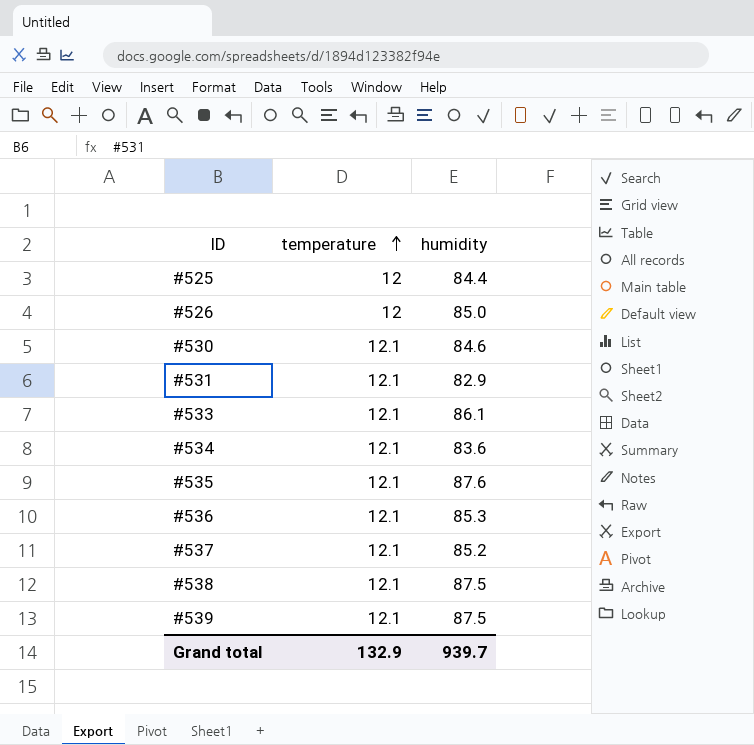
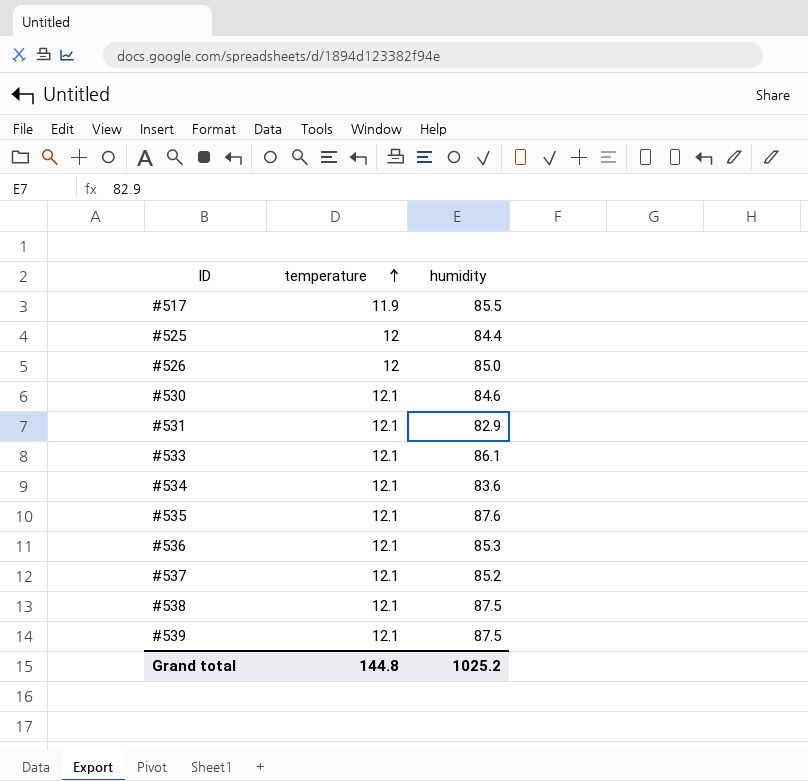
row #517: none -> 11.9 | 85.5
Grand total | temperature: 132.9 -> 144.8
Grand total | humidity: 939.7 -> 1025.2

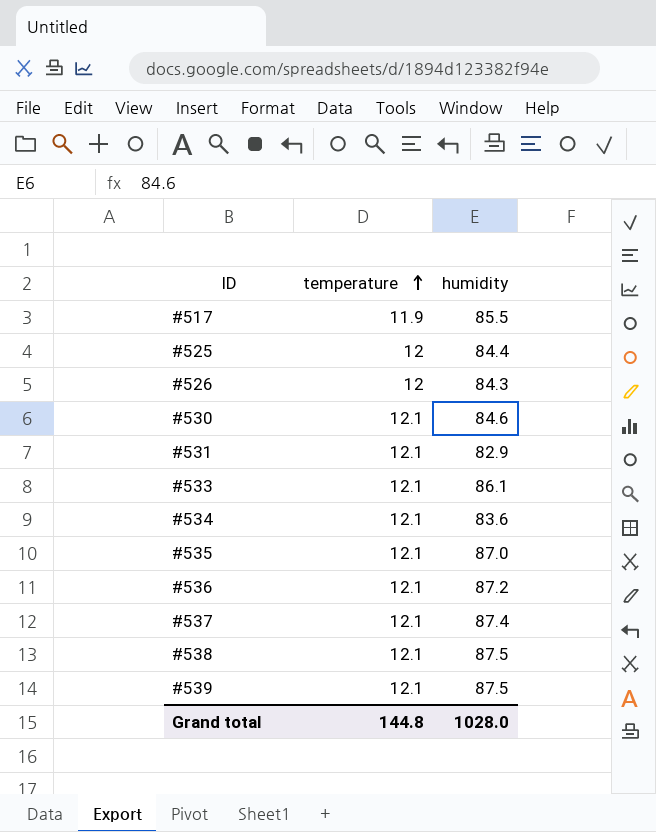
#526 | humidity: 85.0 -> 84.3
#535 | humidity: 87.6 -> 87.0
#536 | humidity: 85.3 -> 87.2
#537 | humidity: 85.2 -> 87.4
Grand total | humidity: 1025.2 -> 1028.0

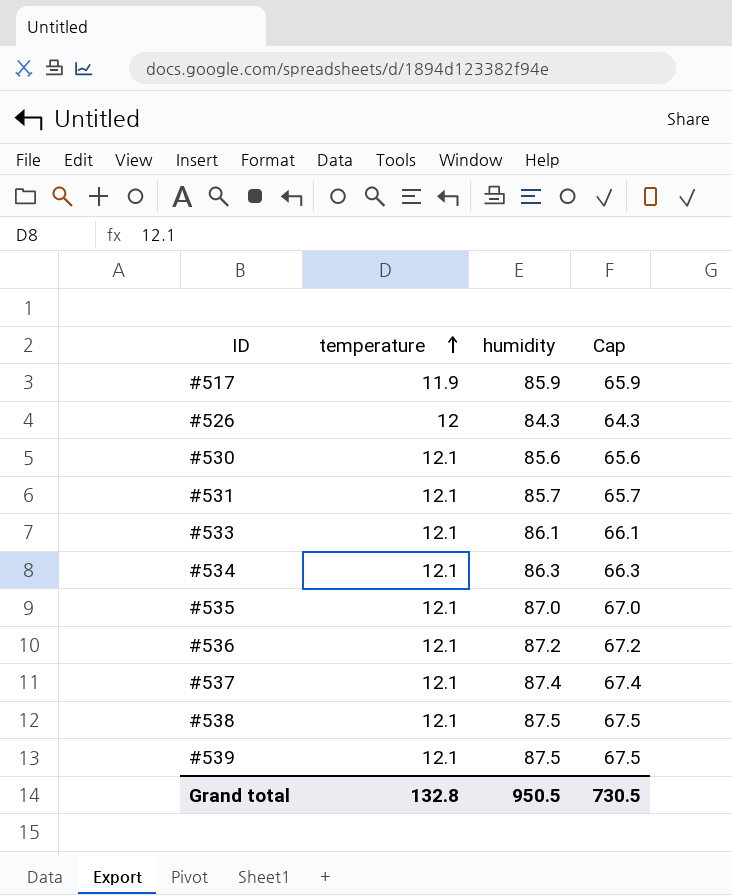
column Cap | formula: none -> [humidity] - 20
row #525: 12 | 84.4 -> none
#517 | humidity: 85.5 -> 85.9
#530 | humidity: 84.6 -> 85.6
#531 | humidity: 82.9 -> 85.7
#534 | humidity: 83.6 -> 86.3
Grand total | temperature: 144.8 -> 132.8
Grand total | humidity: 1028.0 -> 950.5

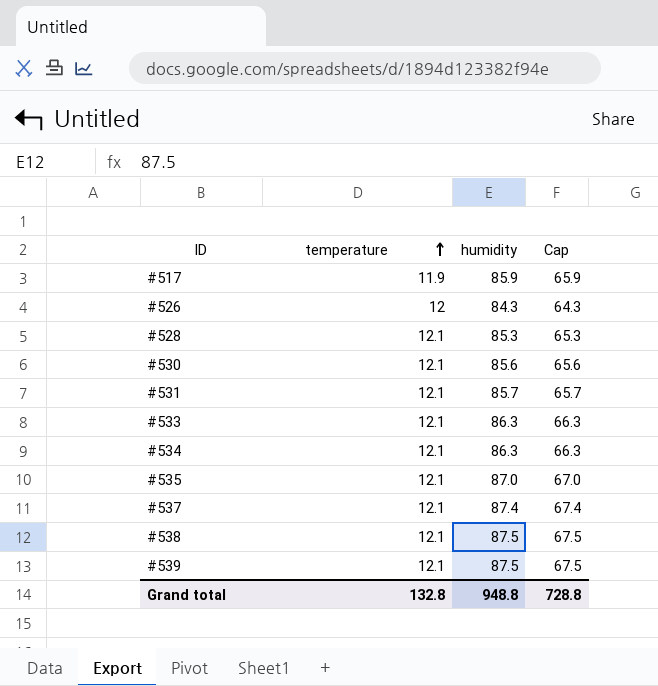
row #536: 12.1 | 87.2 | 67.2 -> none
row #528: none -> 12.1 | 85.3 | 65.3
#533 | humidity: 86.1 -> 86.3
#533 | Cap: 66.1 -> 66.3
Grand total | humidity: 950.5 -> 948.8
Grand total | Cap: 730.5 -> 728.8

